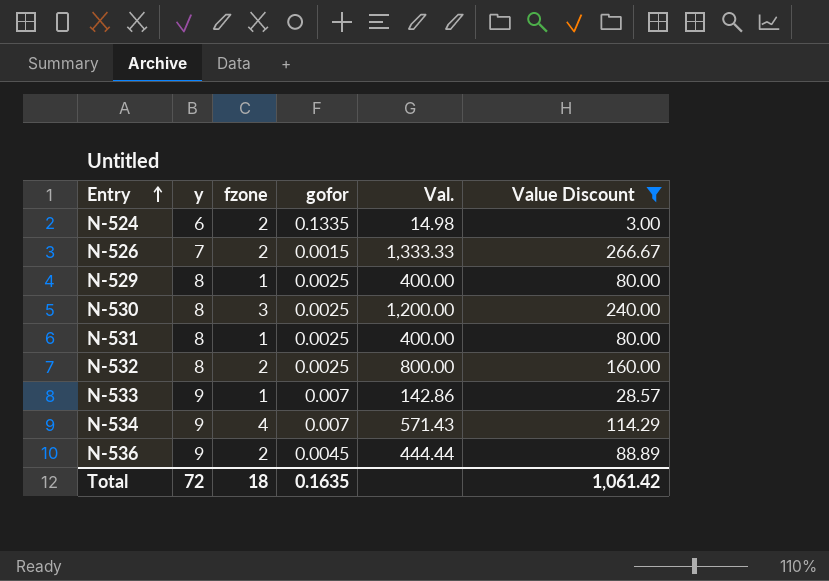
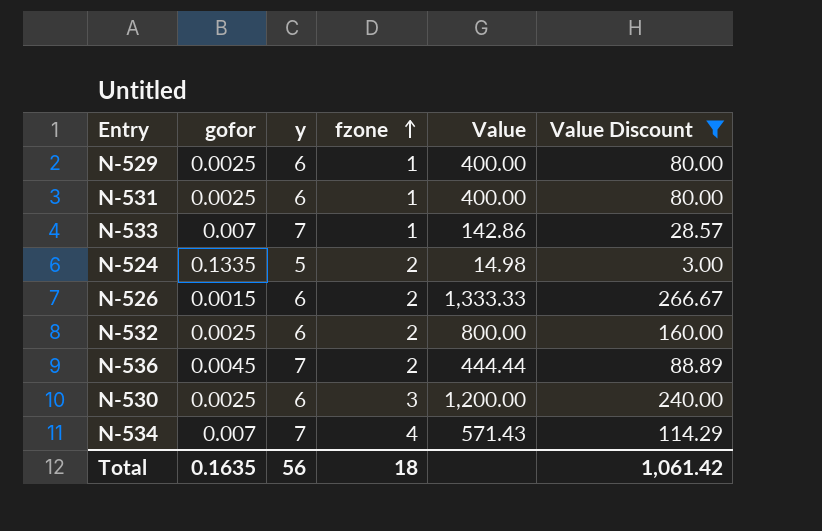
row order: Entry ascending -> fzone ascending
column gofor | position: 4 -> 2
column name: Val. -> Value
N-529 | y: 8 -> 6
N-531 | y: 8 -> 6
N-533 | y: 9 -> 7
N-524 | y: 6 -> 5
N-526 | y: 7 -> 6
N-532 | y: 8 -> 6
N-536 | y: 9 -> 7
N-530 | y: 8 -> 6
N-534 | y: 9 -> 7
Total | y: 72 -> 56

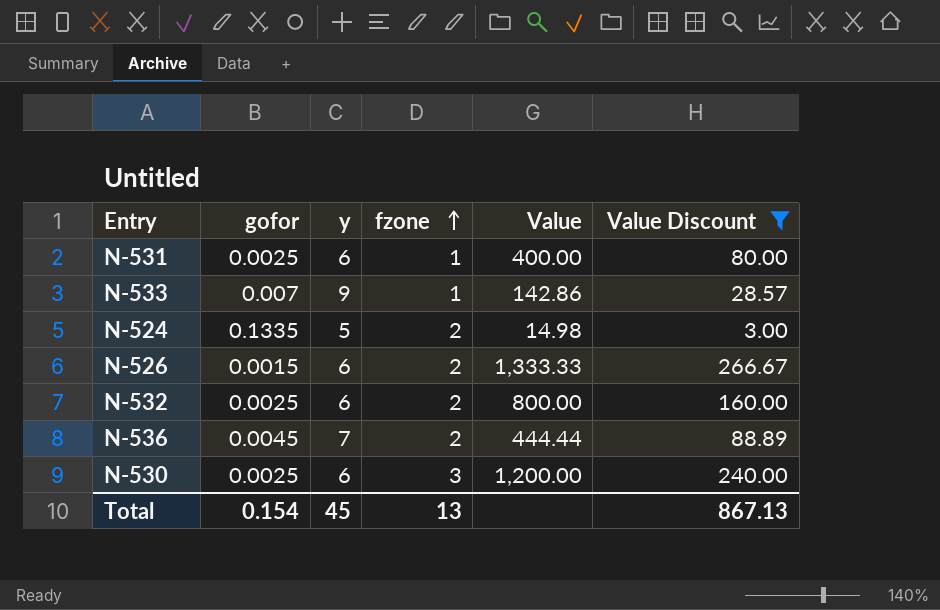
row N-529: 0.0025 | 6 | 1 | 400.00 | 80.00 -> none
row N-534: 0.007 | 7 | 4 | 571.43 | 114.29 -> none
N-533 | y: 7 -> 9
Total | gofor: 0.1635 -> 0.154
Total | y: 56 -> 45
Total | fzone: 18 -> 13
Total | Value Discount: 1,061.42 -> 867.13

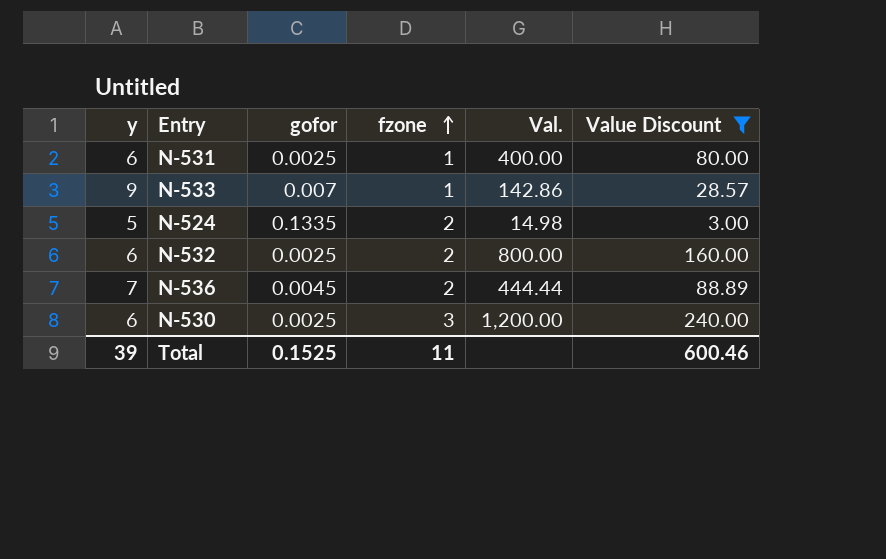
column y | position: 3 -> 1
column name: Value -> Val.
row N-526: 0.0015 | 6 | 2 | 1,333.33 | 266.67 -> none
Total | y: 45 -> 39
Total | gofor: 0.154 -> 0.1525
Total | fzone: 13 -> 11
Total | Value Discount: 867.13 -> 600.46

